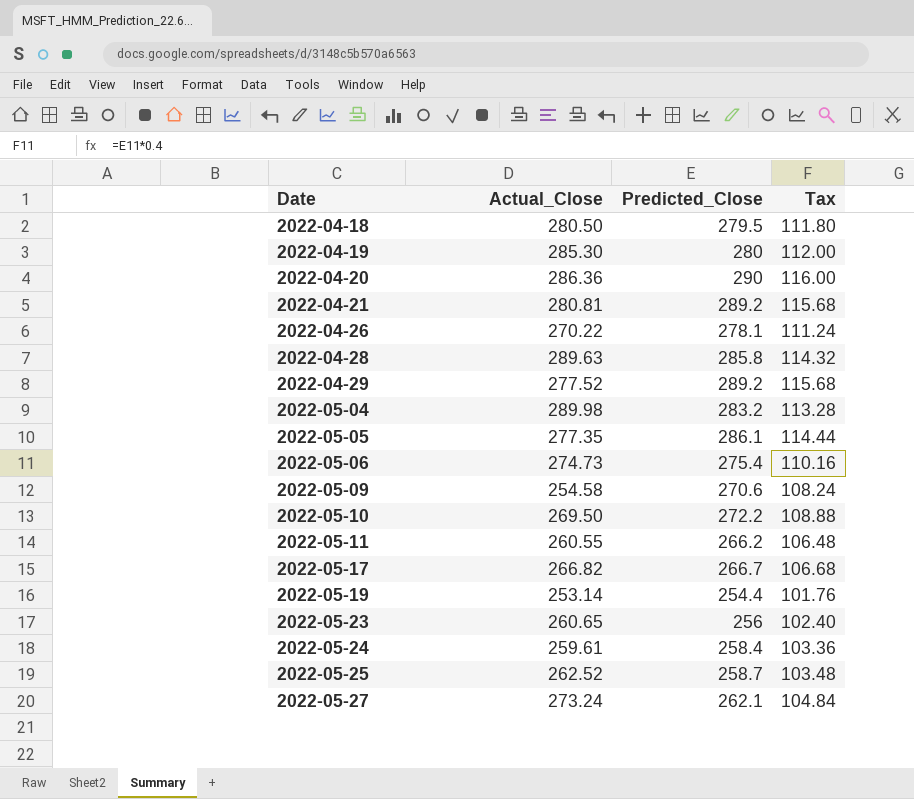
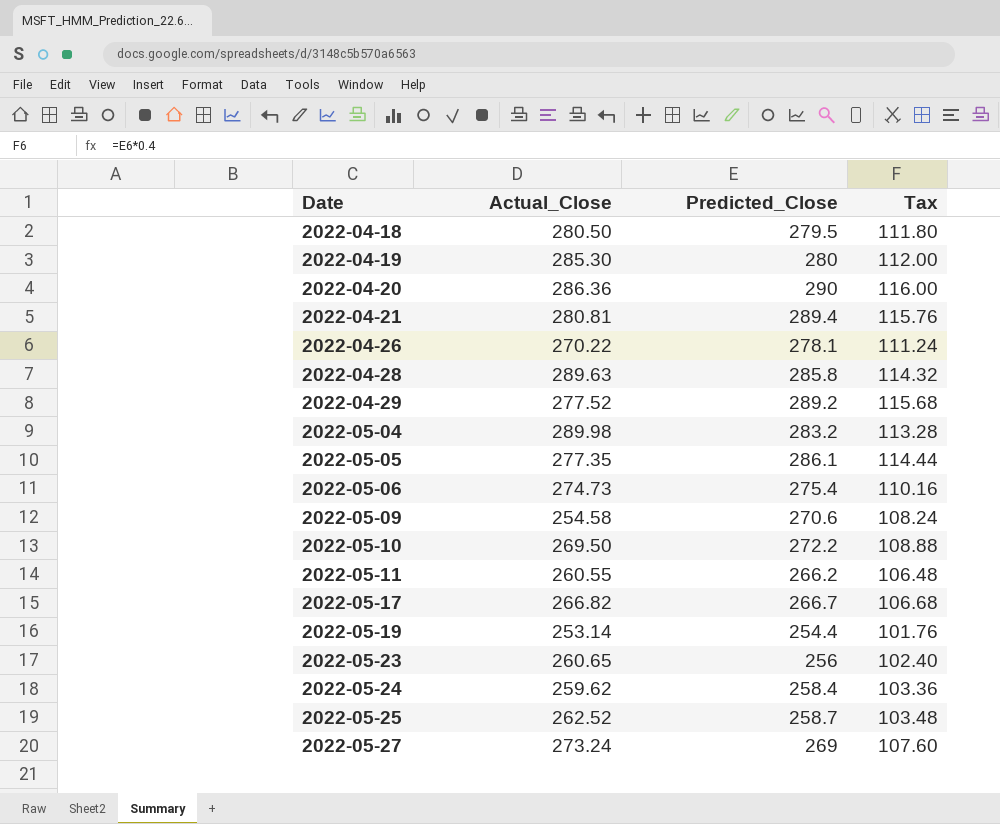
2022-04-21 | Predicted_Close: 289.2 -> 289.4
2022-04-21 | Tax: 115.68 -> 115.76
2022-05-24 | Actual_Close: 259.61 -> 259.62
2022-05-27 | Predicted_Close: 262.1 -> 269
2022-05-27 | Tax: 104.84 -> 107.60

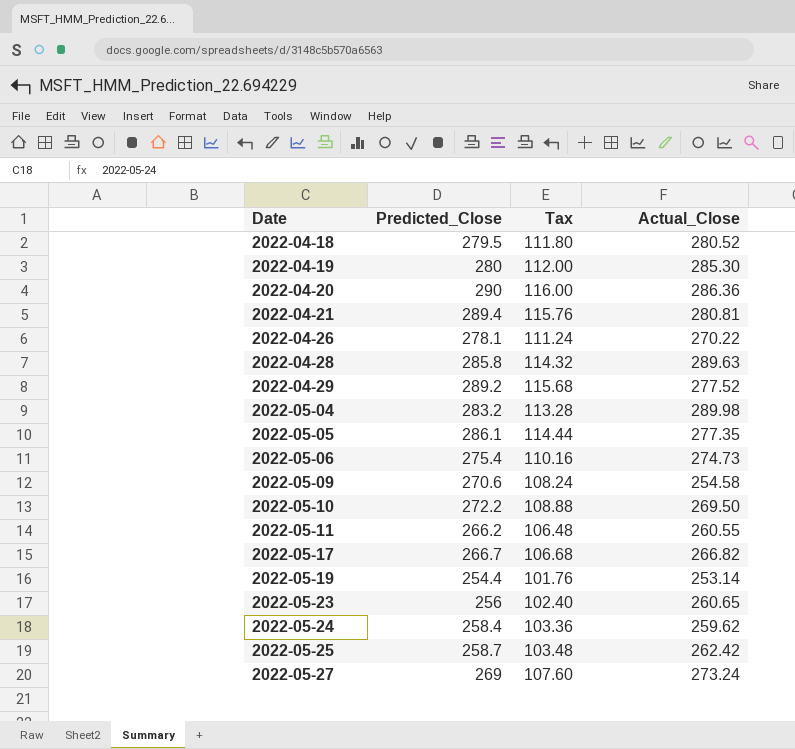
column Actual_Close | position: 2 -> 4
2022-04-18 | Actual_Close: 280.50 -> 280.52
2022-05-25 | Actual_Close: 262.52 -> 262.42

